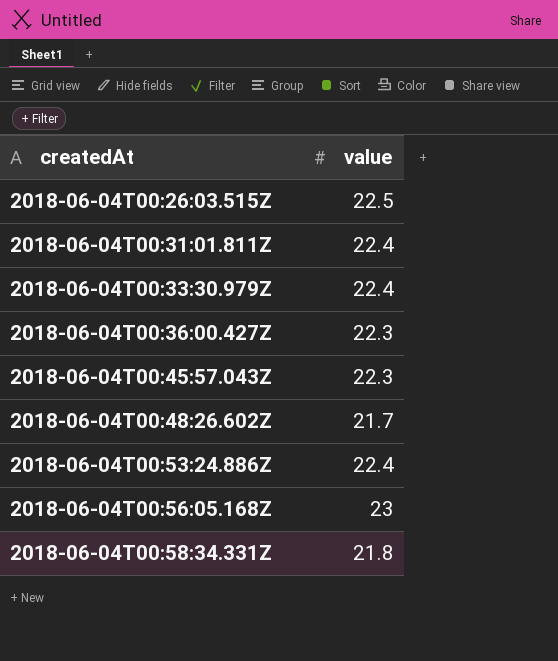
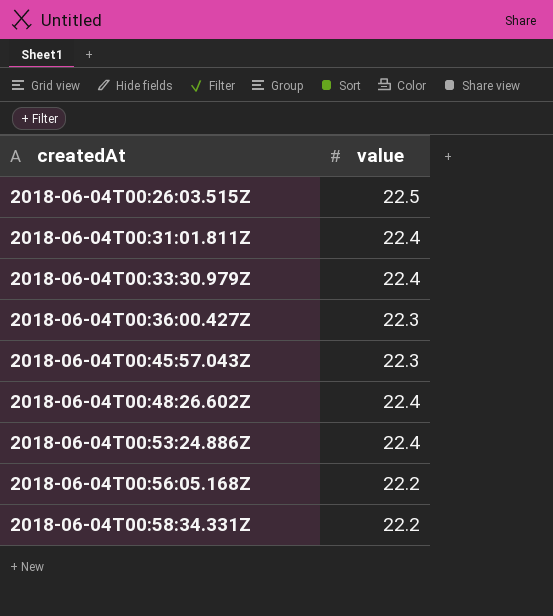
2018-06-04T00:48:26.602Z | value: 21.7 -> 22.4
2018-06-04T00:56:05.168Z | value: 23 -> 22.2
2018-06-04T00:58:34.331Z | value: 21.8 -> 22.2

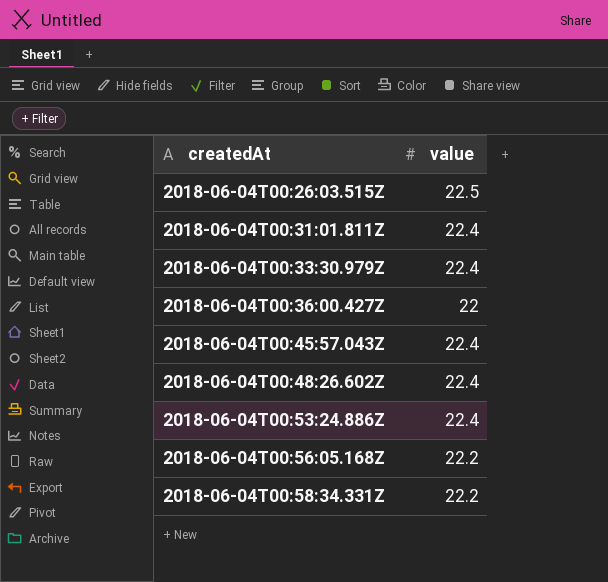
2018-06-04T00:36:00.427Z | value: 22.3 -> 22
2018-06-04T00:45:57.043Z | value: 22.3 -> 22.4

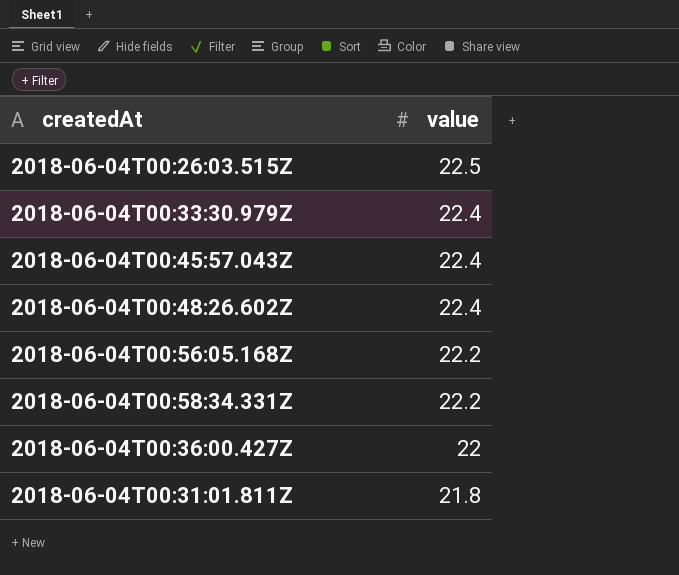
row order: createdAt ascending -> value descending
row 2018-06-04T00:53:24.886Z: 22.4 -> none
2018-06-04T00:31:01.811Z | value: 22.4 -> 21.8

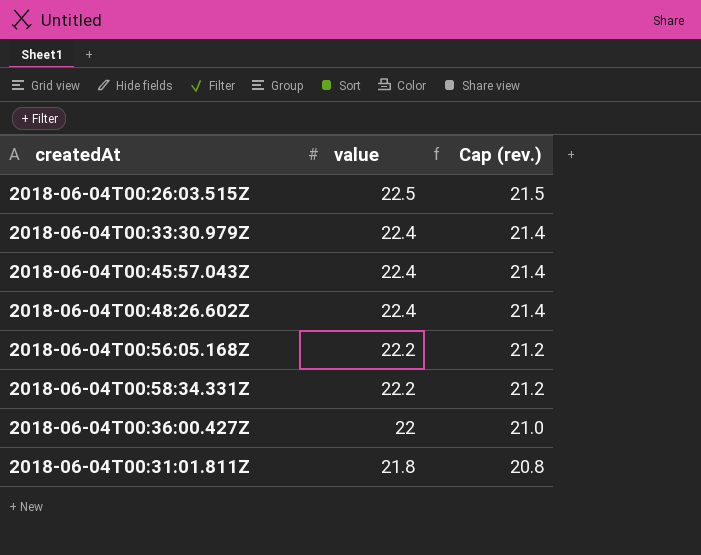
column Cap (rev.) | formula: none -> [value] - 1

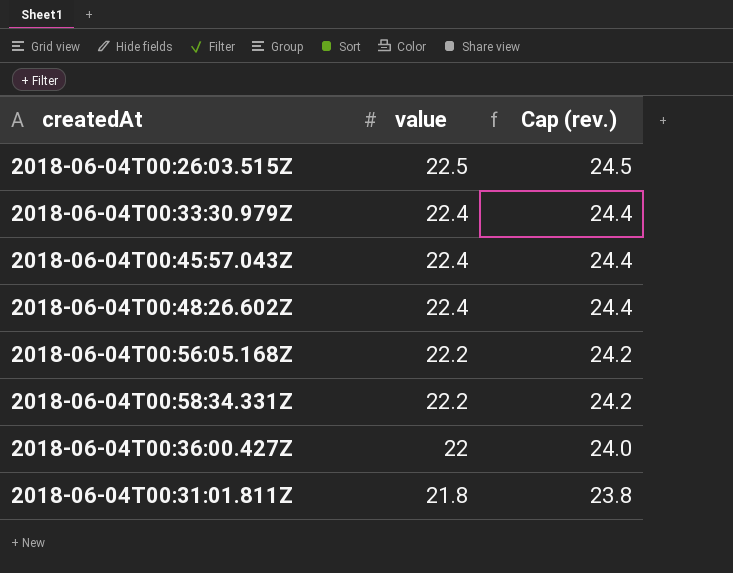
column Cap (rev.) | formula: [value] - 1 -> [value] + 2

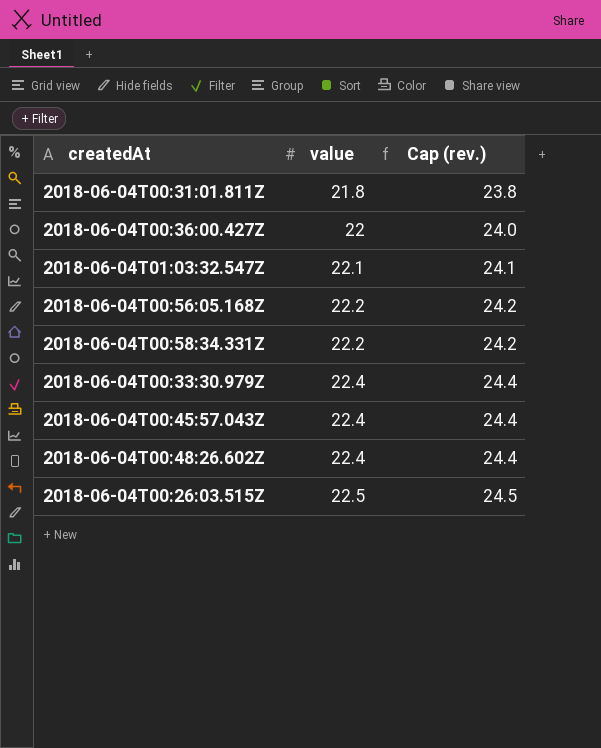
row order: value descending -> value ascending
row 2018-06-04T01:03:32.547Z: none -> 22.1 | 24.1

